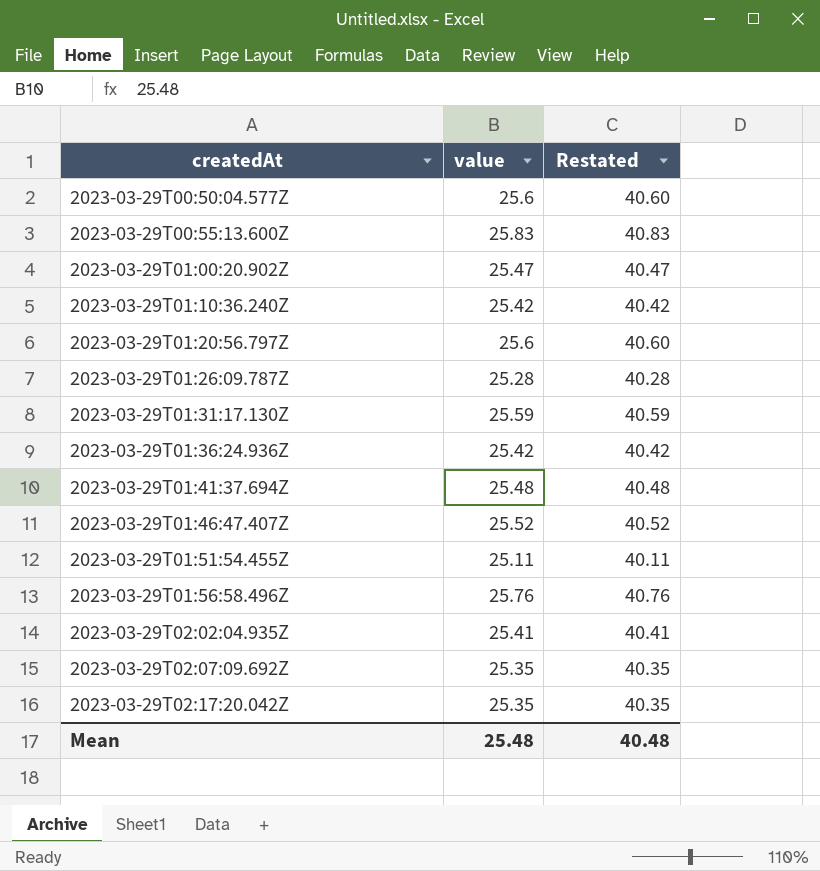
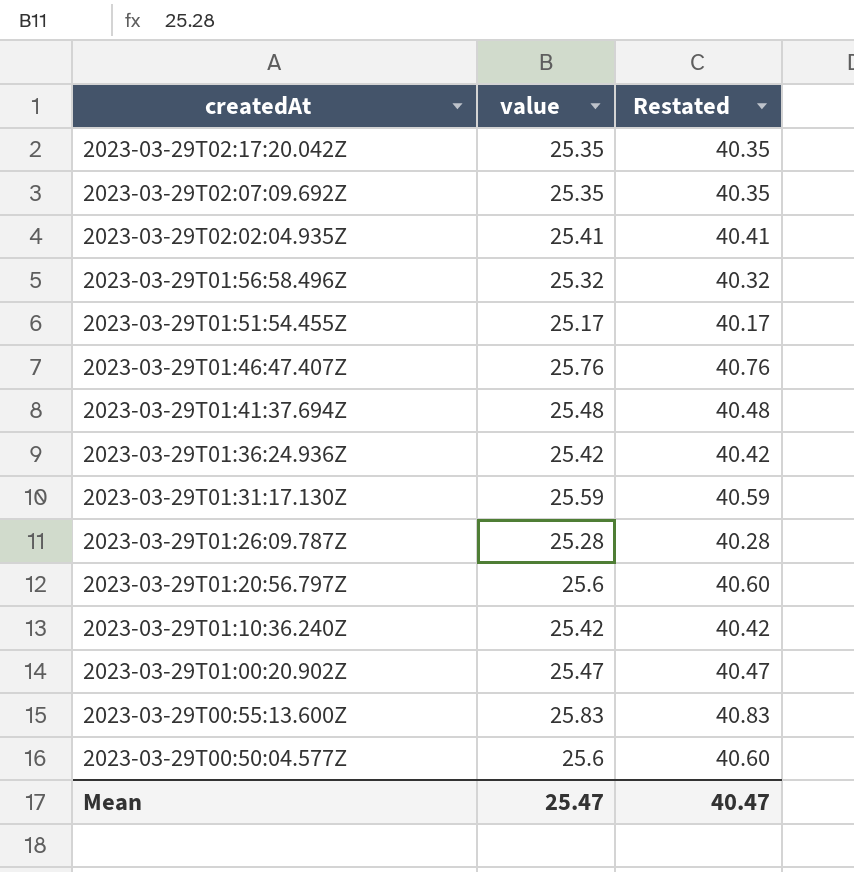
row order: createdAt ascending -> createdAt descending
2023-03-29T01:56:58.496Z | value: 25.76 -> 25.32
2023-03-29T01:56:58.496Z | Restated: 40.76 -> 40.32
2023-03-29T01:51:54.455Z | value: 25.11 -> 25.17
2023-03-29T01:51:54.455Z | Restated: 40.11 -> 40.17
2023-03-29T01:46:47.407Z | value: 25.52 -> 25.76
2023-03-29T01:46:47.407Z | Restated: 40.52 -> 40.76
Mean | value: 25.48 -> 25.47
Mean | Restated: 40.48 -> 40.47

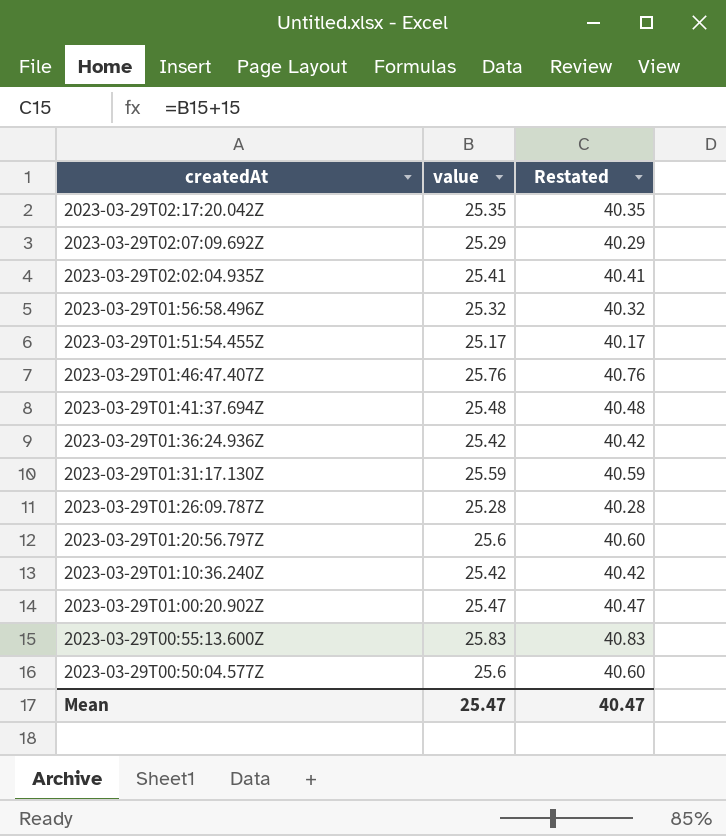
2023-03-29T02:07:09.692Z | value: 25.35 -> 25.29
2023-03-29T02:07:09.692Z | Restated: 40.35 -> 40.29

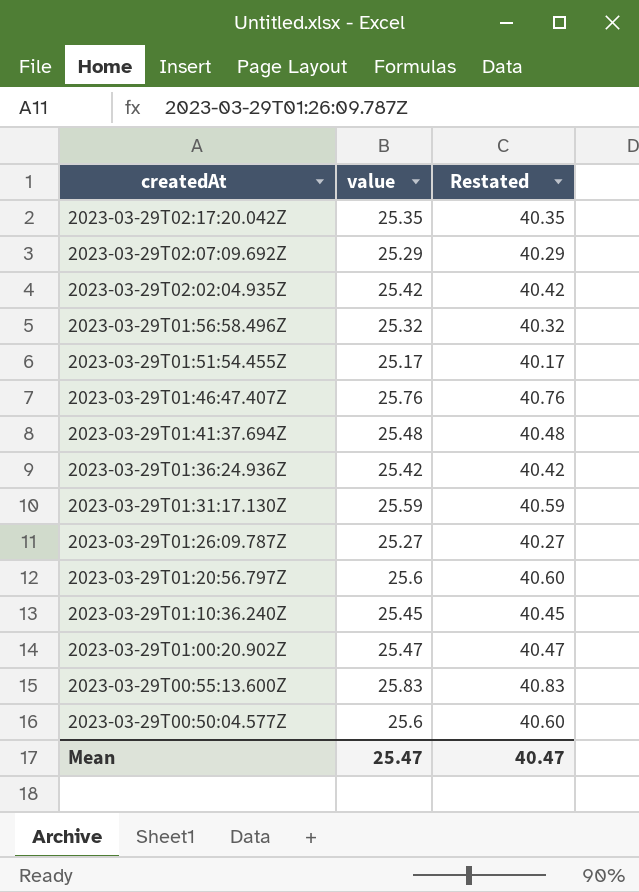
2023-03-29T02:02:04.935Z | value: 25.41 -> 25.42
2023-03-29T02:02:04.935Z | Restated: 40.41 -> 40.42
2023-03-29T01:26:09.787Z | value: 25.28 -> 25.27
2023-03-29T01:26:09.787Z | Restated: 40.28 -> 40.27
2023-03-29T01:10:36.240Z | value: 25.42 -> 25.45
2023-03-29T01:10:36.240Z | Restated: 40.42 -> 40.45

